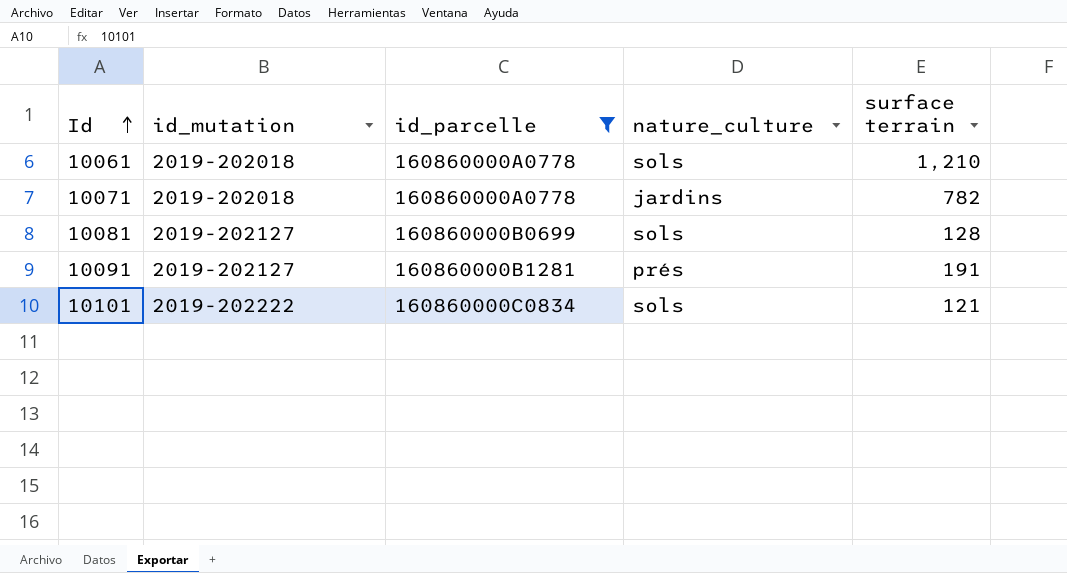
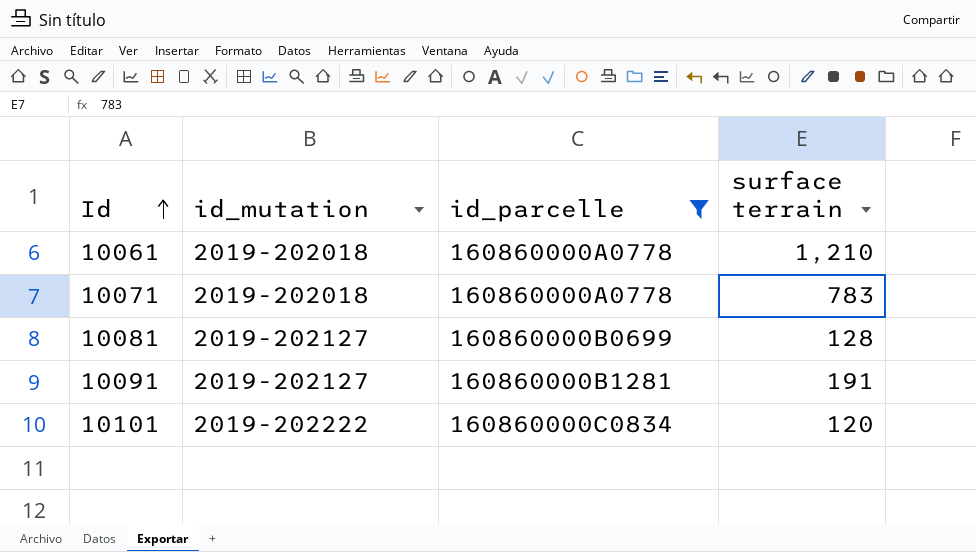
column nature_culture | position: 4 -> none
10071 | surface terrain: 782 -> 783
10101 | surface terrain: 121 -> 120

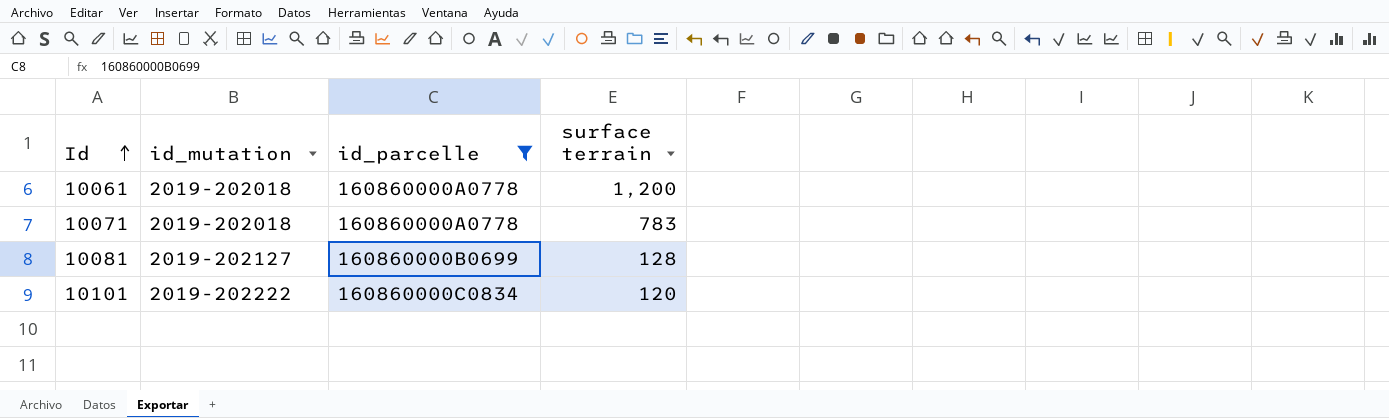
row 10091: 2019-202127 | 160860000B1281 | 191 -> none
10061 | surface terrain: 1,210 -> 1,200

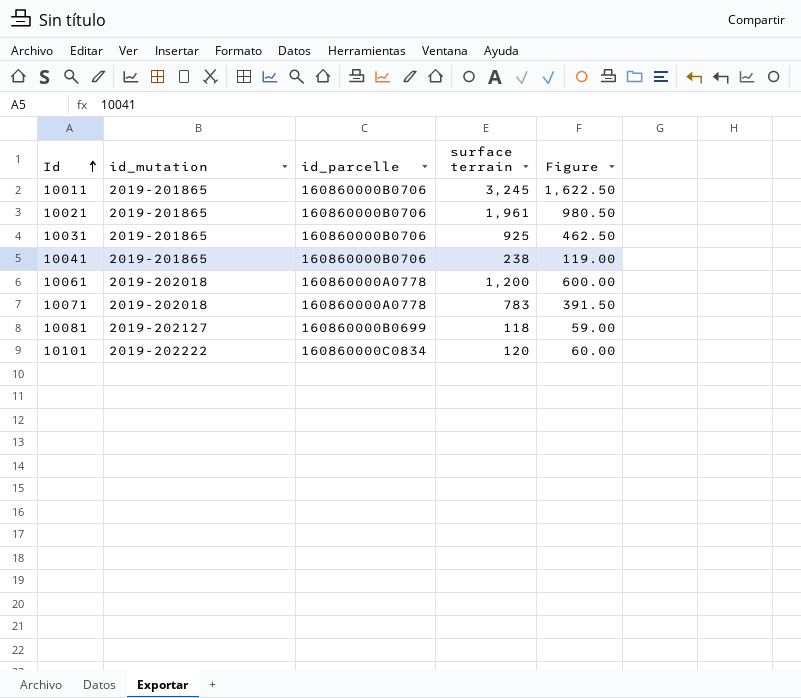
filter: id_parcelle != 160860000B0706 -> none
column Figure | formula: none -> [surface terrain] * 0.5
10081 | surface terrain: 128 -> 118

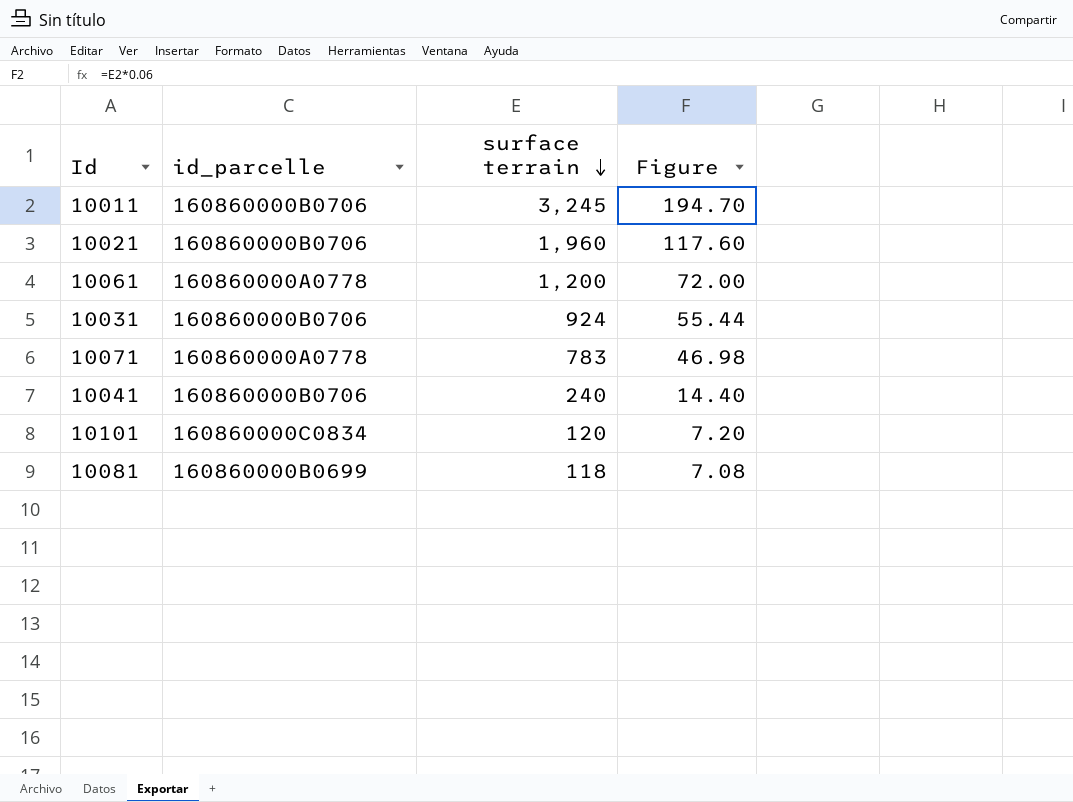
row order: Id ascending -> surface terrain descending
column id_mutation | position: 2 -> none
column Figure | formula: [surface terrain] * 0.5 -> [surface terrain] * 0.06
10021 | surface terrain: 1,961 -> 1,960
10031 | surface terrain: 925 -> 924
10041 | surface terrain: 238 -> 240

